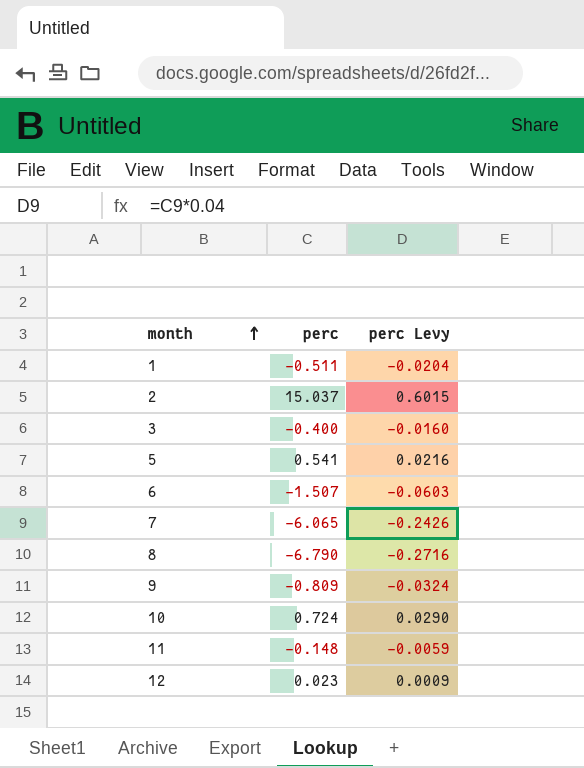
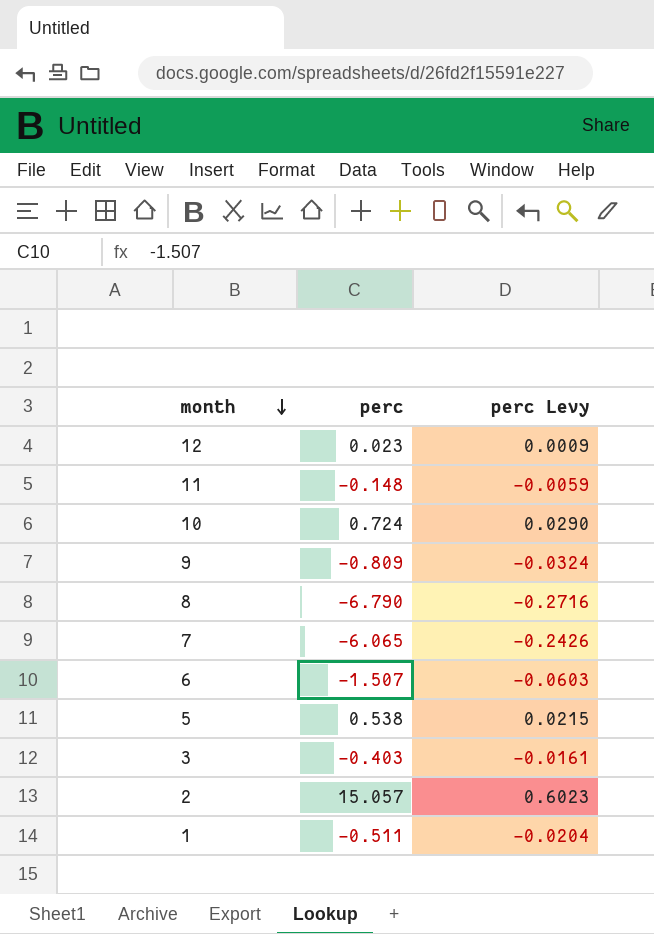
row order: month ascending -> month descending
5 | perc: 0.541 -> 0.538
5 | perc Levy: 0.0216 -> 0.0215
3 | perc: -0.400 -> -0.403
3 | perc Levy: -0.0160 -> -0.0161
2 | perc: 15.037 -> 15.057
2 | perc Levy: 0.6015 -> 0.6023

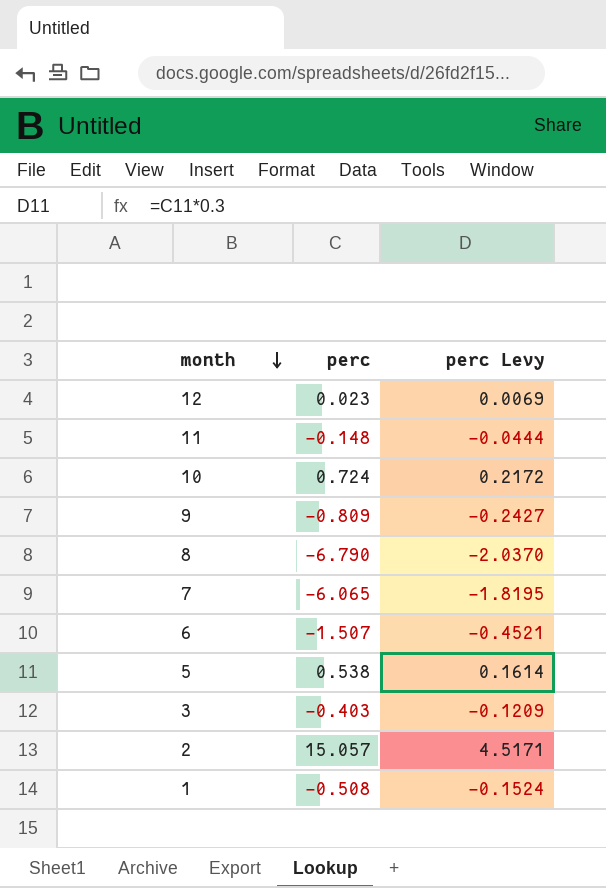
column perc Levy | formula: [perc] * 0.04 -> [perc] * 0.3
1 | perc: -0.511 -> -0.508

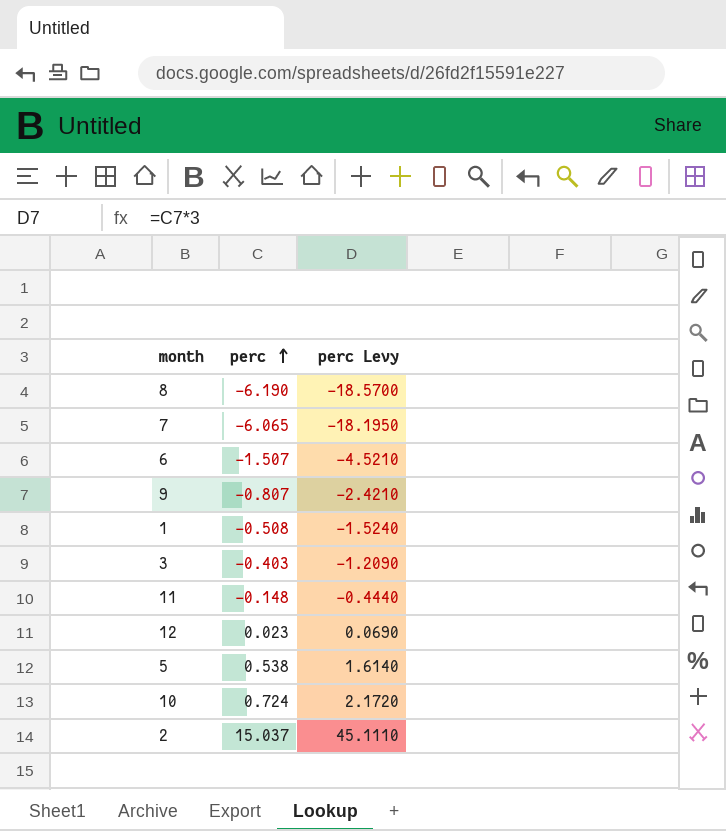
row order: month descending -> perc ascending
column perc Levy | formula: [perc] * 0.3 -> [perc] * 3
8 | perc: -6.790 -> -6.190
9 | perc: -0.809 -> -0.807
2 | perc: 15.057 -> 15.037

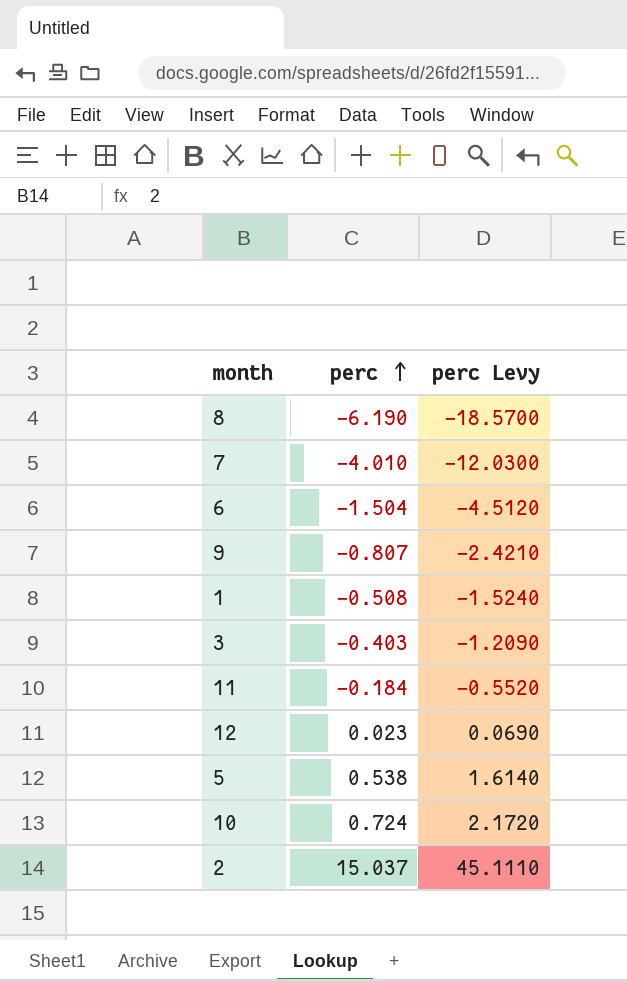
7 | perc: -6.065 -> -4.010
7 | perc Levy: -18.1950 -> -12.0300
6 | perc: -1.507 -> -1.504
6 | perc Levy: -4.5210 -> -4.5120
11 | perc: -0.148 -> -0.184
11 | perc Levy: -0.4440 -> -0.5520

